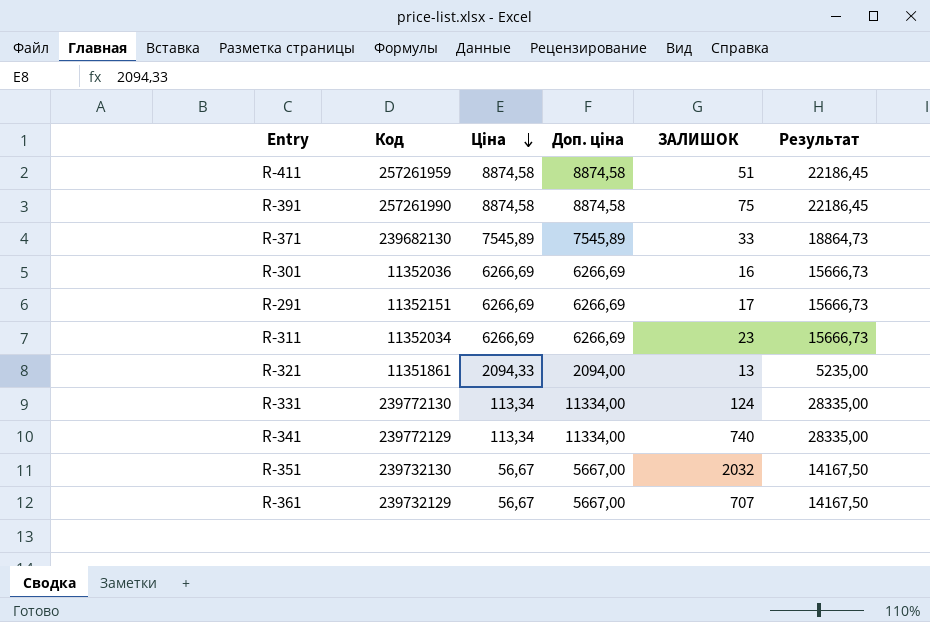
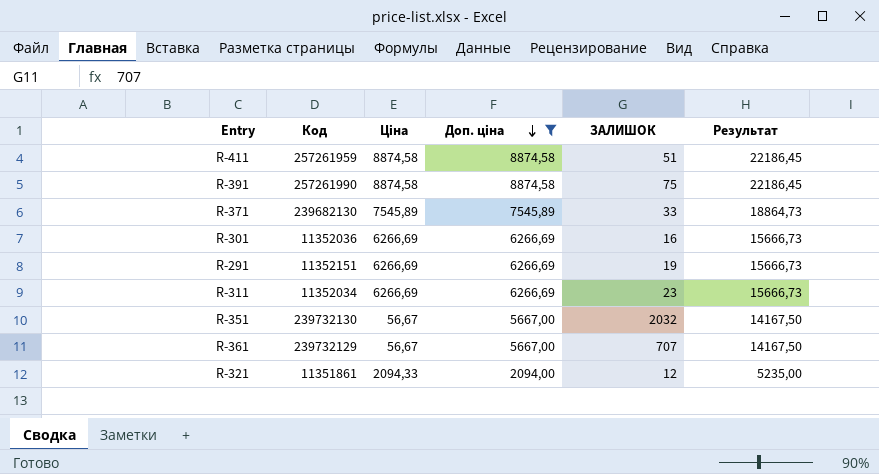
filter: none -> Доп. ціна != 11334,00
row order: Ціна descending -> Доп. ціна descending
R-291 | ЗАЛИШОК: 17 -> 19
R-321 | ЗАЛИШОК: 13 -> 12

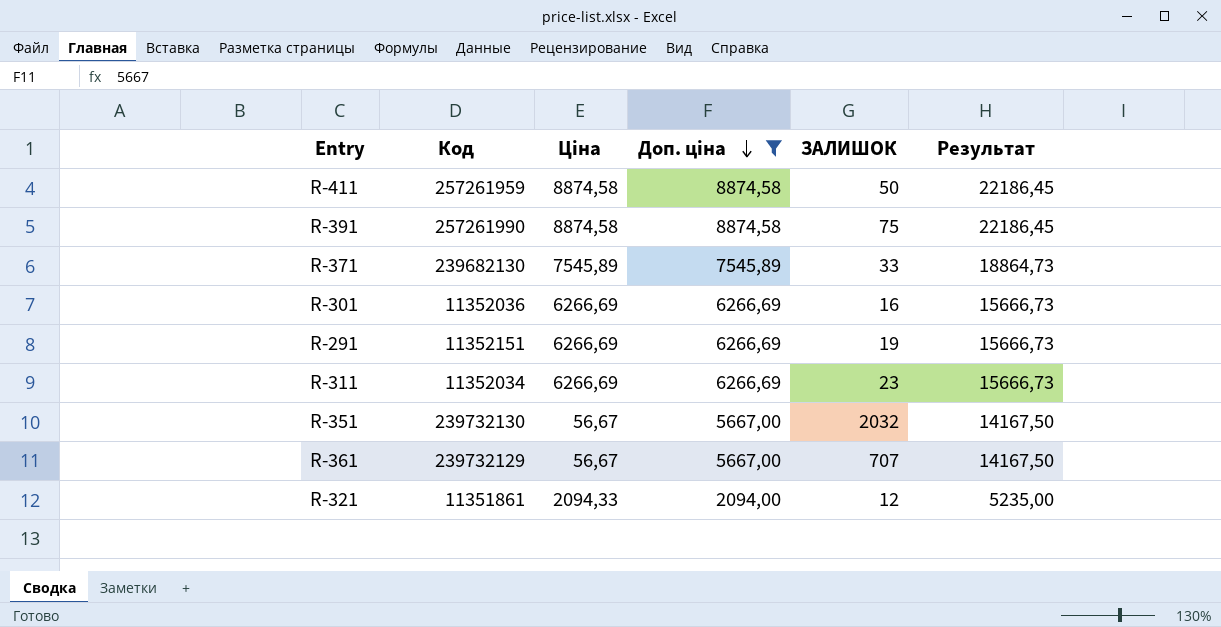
R-411 | ЗАЛИШОК: 51 -> 50

